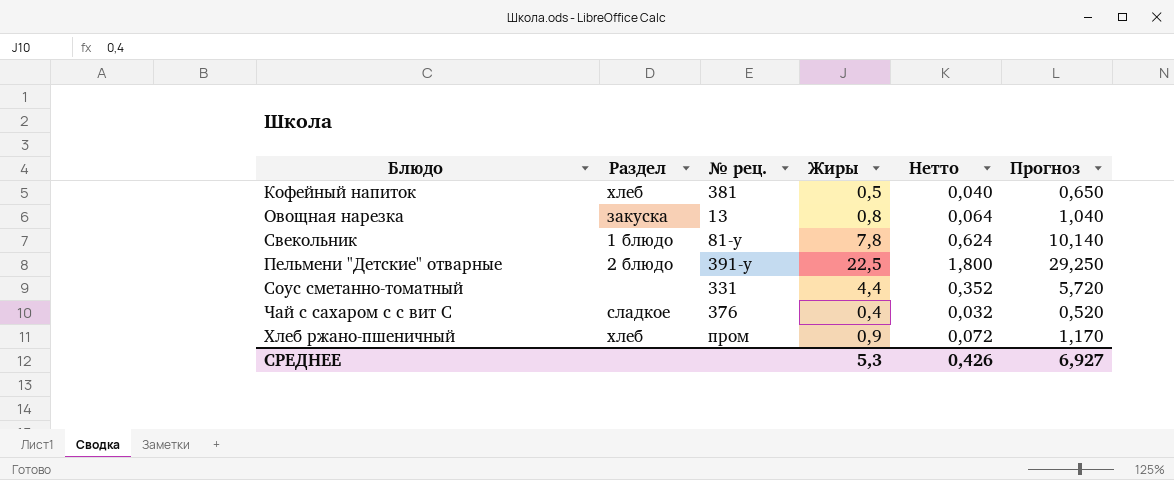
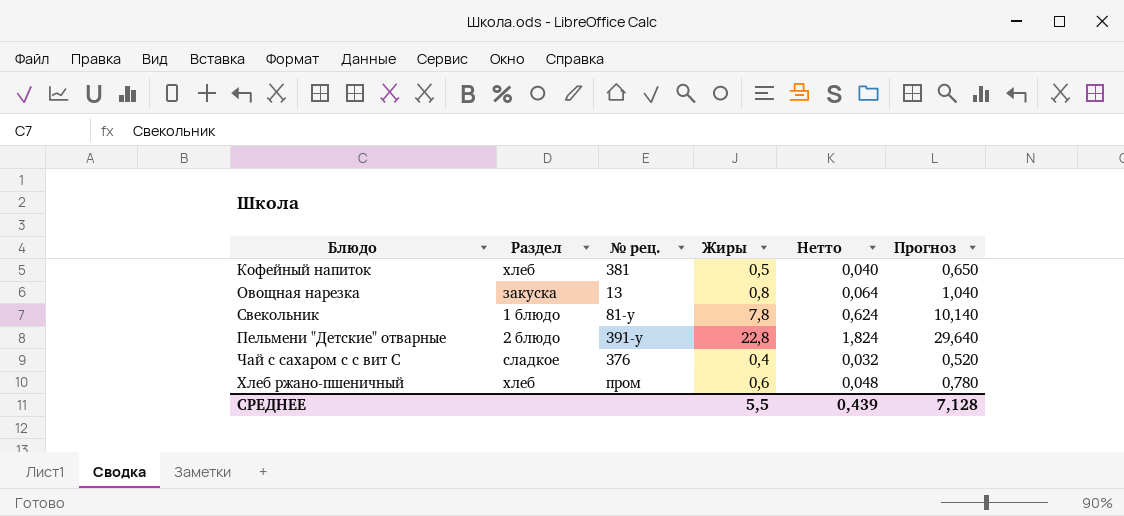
row Соус сметанно-томатный: none | 331 | 4,4 | 0,352 | 5,720 -> none
Пельмени "Детские" отварные | Жиры: 22,5 -> 22,8
Пельмени "Детские" отварные | Нетто: 1,800 -> 1,824
Пельмени "Детские" отварные | Прогноз: 29,250 -> 29,640
Хлеб ржано-пшеничный | Жиры: 0,9 -> 0,6
Хлеб ржано-пшеничный | Нетто: 0,072 -> 0,048
Хлеб ржано-пшеничный | Прогноз: 1,170 -> 0,780
СРЕДНЕЕ | Жиры: 5,3 -> 5,5
СРЕДНЕЕ | Нетто: 0,426 -> 0,439
СРЕДНЕЕ | Прогноз: 6,927 -> 7,128

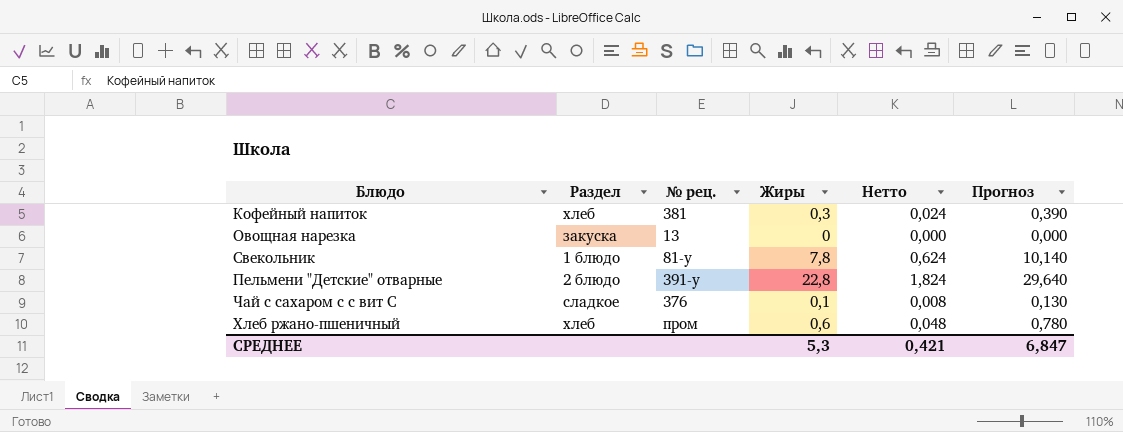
Кофейный напиток | Жиры: 0,5 -> 0,3
Кофейный напиток | Нетто: 0,040 -> 0,024
Кофейный напиток | Прогноз: 0,650 -> 0,390
Овощная нарезка | Жиры: 0,8 -> 0
Овощная нарезка | Нетто: 0,064 -> 0,000
Овощная нарезка | Прогноз: 1,040 -> 0,000
Чай с сахаром с с вит С | Жиры: 0,4 -> 0,1
Чай с сахаром с с вит С | Нетто: 0,032 -> 0,008
Чай с сахаром с с вит С | Прогноз: 0,520 -> 0,130
СРЕДНЕЕ | Жиры: 5,5 -> 5,3
СРЕДНЕЕ | Нетто: 0,439 -> 0,421
СРЕДНЕЕ | Прогноз: 7,128 -> 6,847

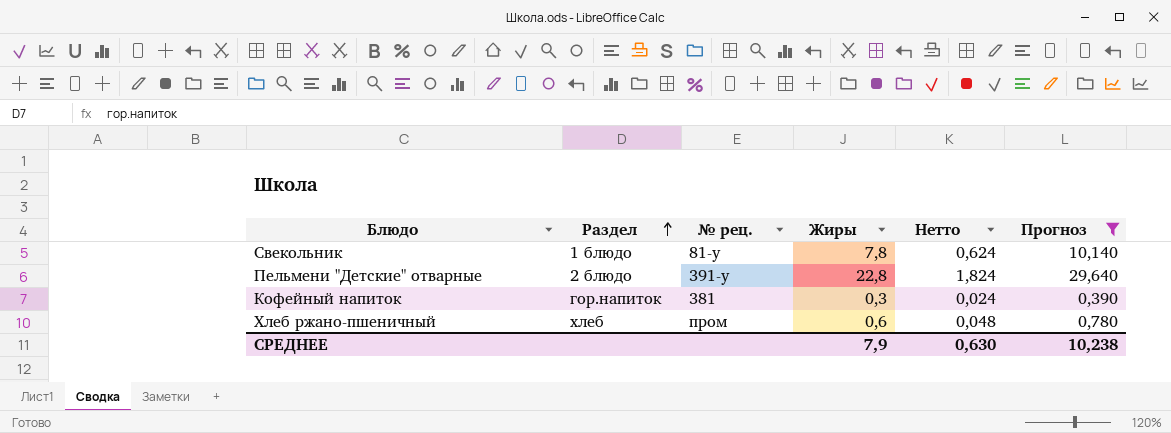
filter: none -> Прогноз >= 0,390
row order: none -> Раздел ascending
Кофейный напиток | Раздел: хлеб -> гор.напиток
СРЕДНЕЕ | Жиры: 5,3 -> 7,9
СРЕДНЕЕ | Нетто: 0,421 -> 0,630
СРЕДНЕЕ | Прогноз: 6,847 -> 10,238

